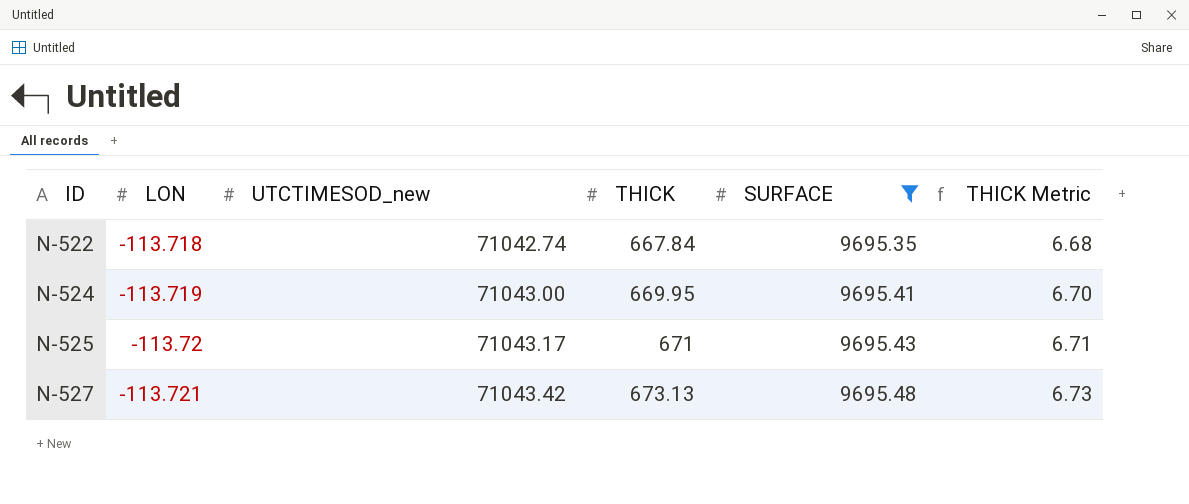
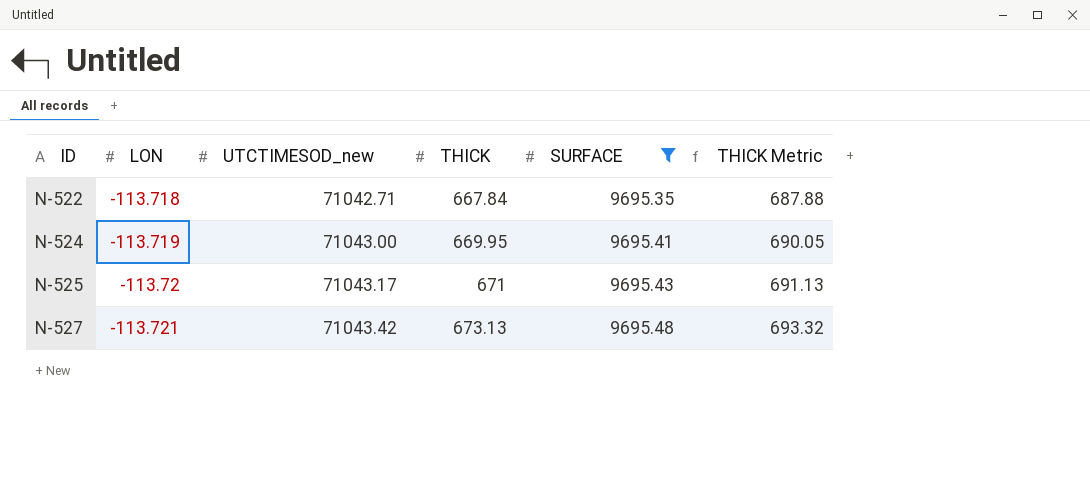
column THICK Metric | formula: [THICK] * 0.01 -> [THICK] * 1.03
N-522 | UTCTIMESOD_new: 71042.74 -> 71042.71

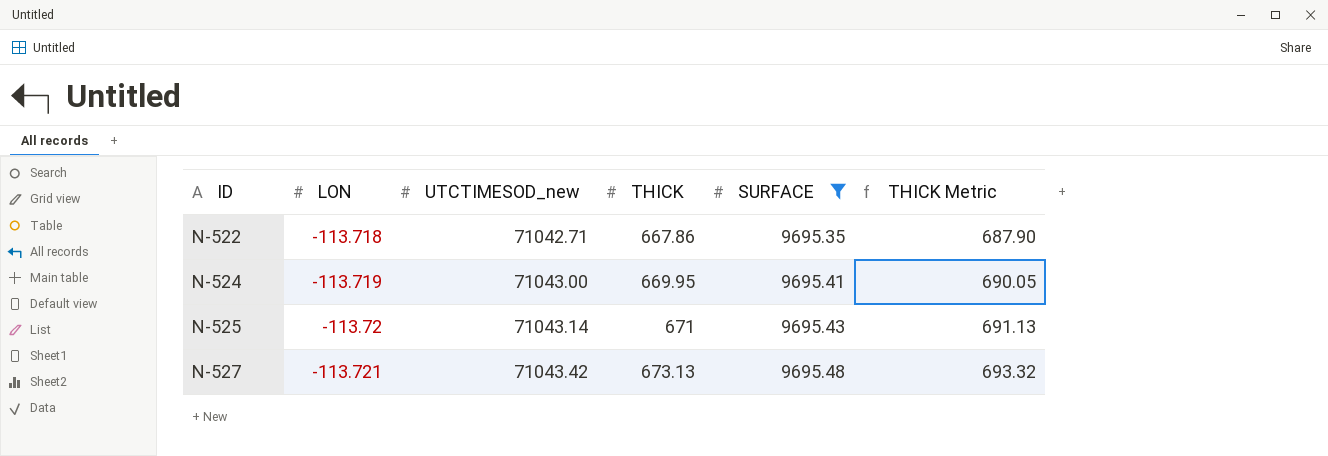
N-522 | THICK: 667.84 -> 667.86
N-522 | THICK Metric: 687.88 -> 687.90
N-525 | UTCTIMESOD_new: 71043.17 -> 71043.14

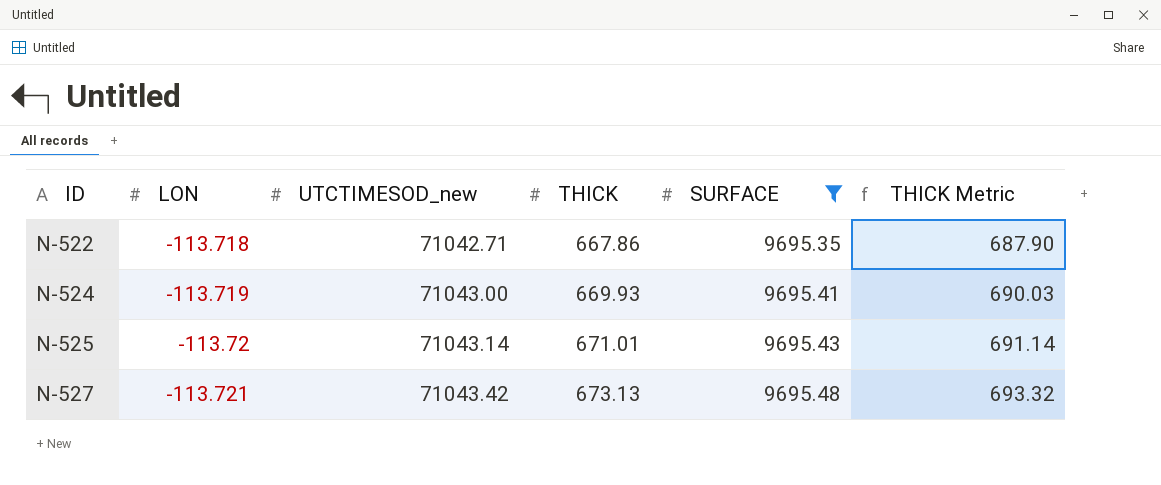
N-524 | THICK: 669.95 -> 669.93
N-524 | THICK Metric: 690.05 -> 690.03
N-525 | THICK: 671 -> 671.01
N-525 | THICK Metric: 691.13 -> 691.14

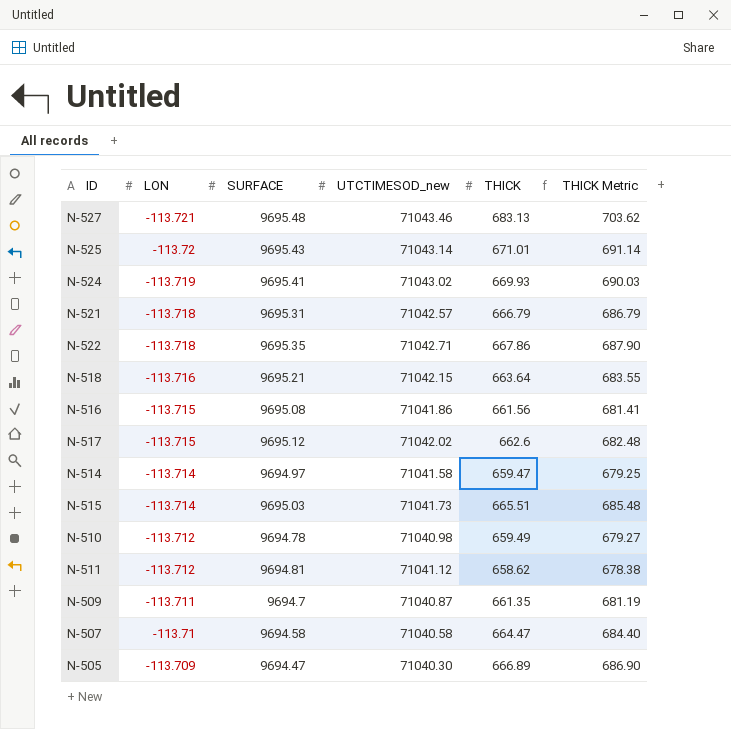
filter: SURFACE >= 9695.35 -> none
row order: ID ascending -> LON ascending
column SURFACE | position: 5 -> 3
N-527 | UTCTIMESOD_new: 71043.42 -> 71043.46
N-527 | THICK: 673.13 -> 683.13
N-527 | THICK Metric: 693.32 -> 703.62
N-524 | UTCTIMESOD_new: 71043.00 -> 71043.02

